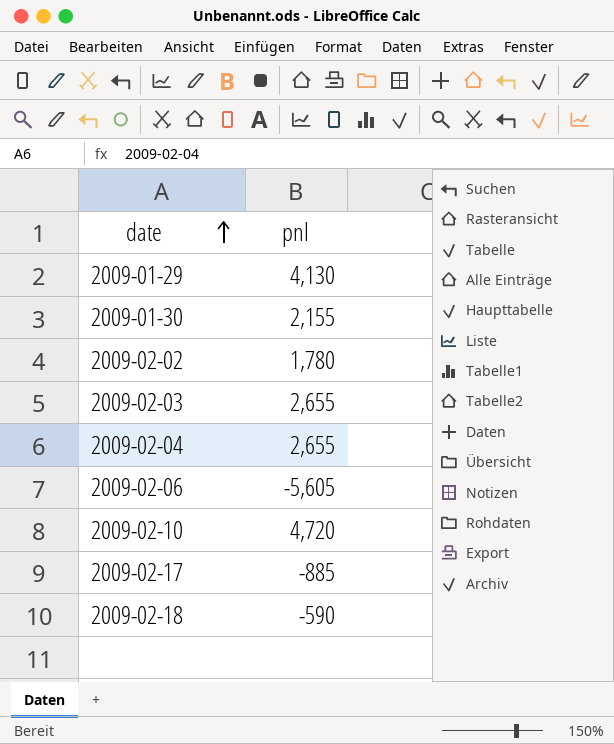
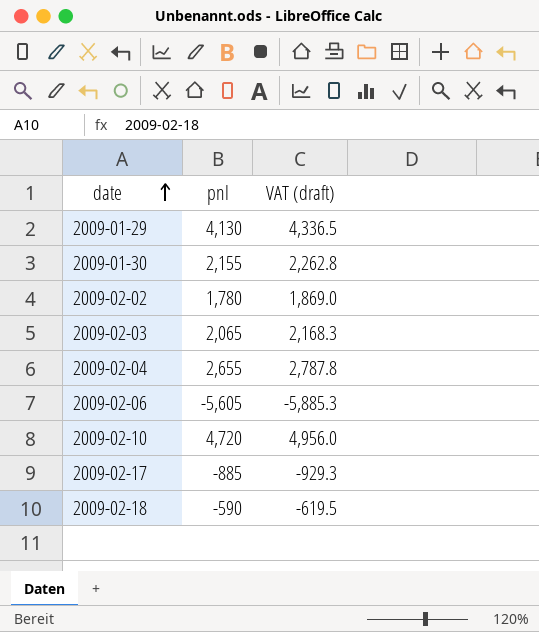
column VAT (draft) | formula: none -> [pnl] * 1.05
2009-02-03 | pnl: 2,655 -> 2,065

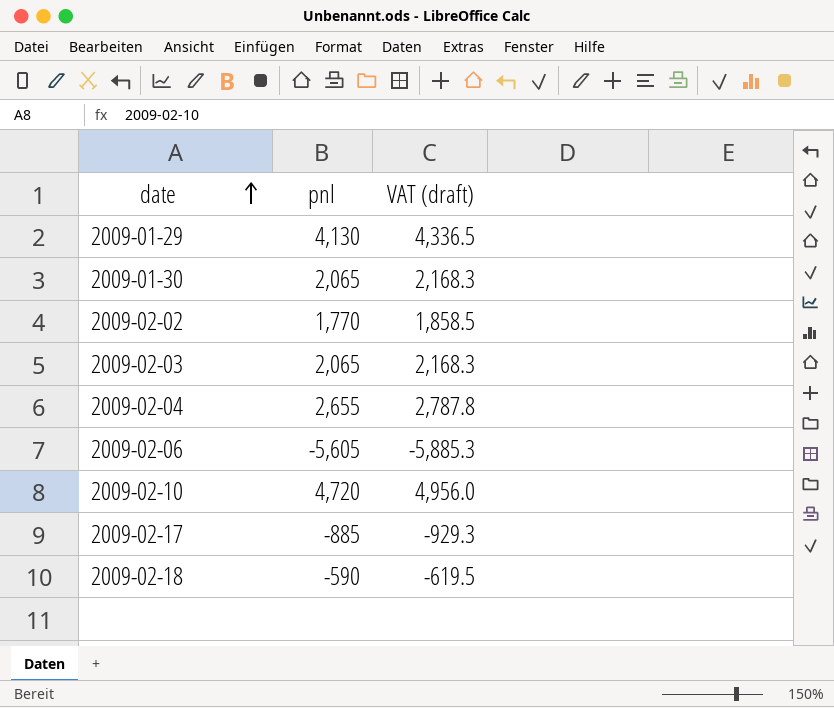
2009-01-30 | pnl: 2,155 -> 2,065
2009-01-30 | VAT (draft): 2,262.8 -> 2,168.3
2009-02-02 | pnl: 1,780 -> 1,770
2009-02-02 | VAT (draft): 1,869.0 -> 1,858.5

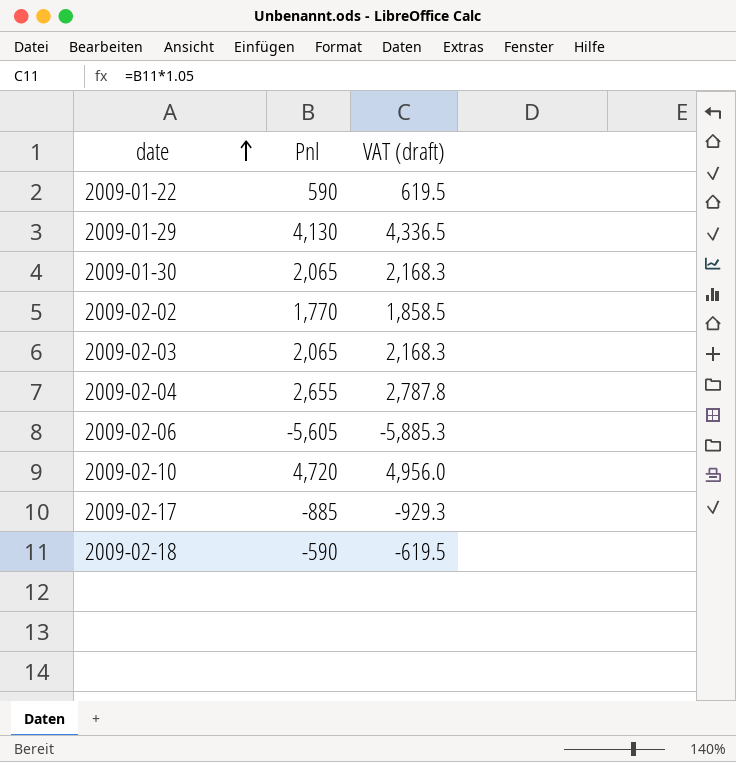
column name: pnl -> Pnl
row 2009-01-22: none -> 590 | 619.5

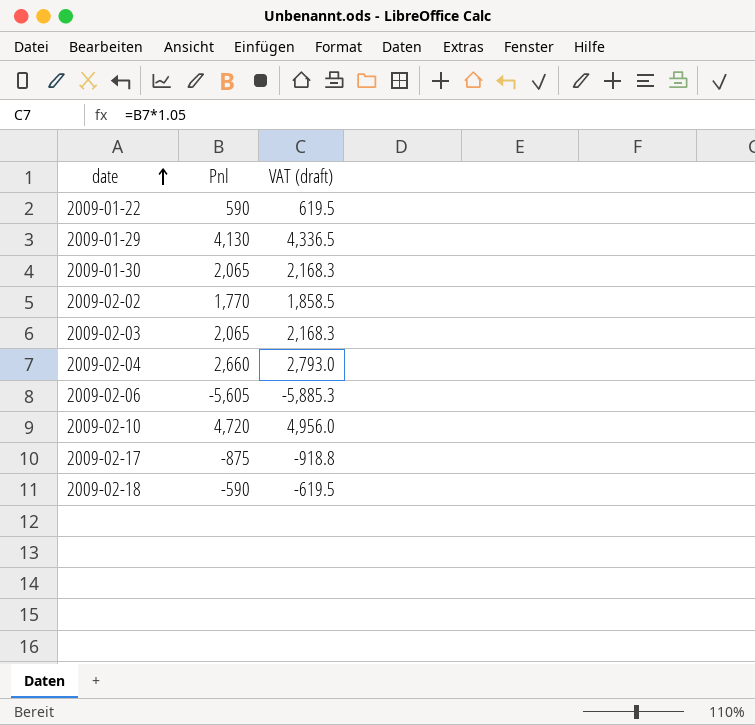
2009-02-04 | Pnl: 2,655 -> 2,660
2009-02-04 | VAT (draft): 2,787.8 -> 2,793.0
2009-02-17 | Pnl: -885 -> -875
2009-02-17 | VAT (draft): -929.3 -> -918.8

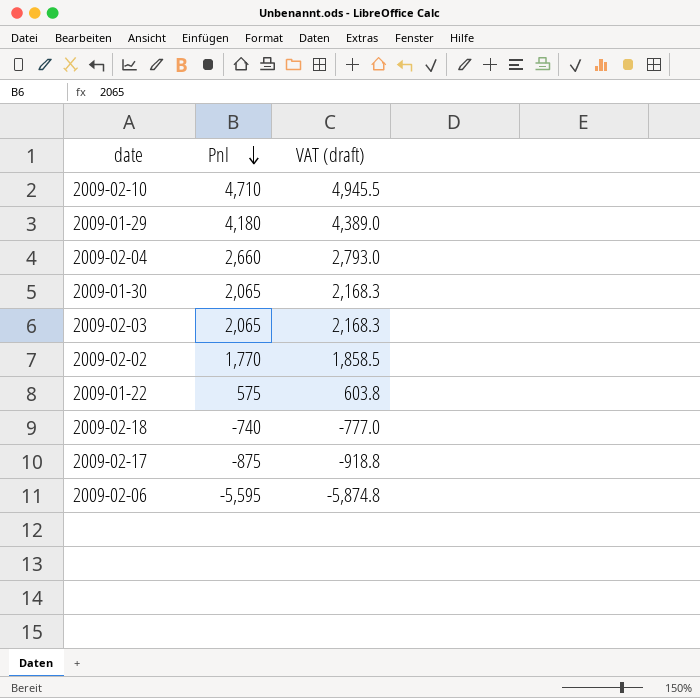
row order: date ascending -> Pnl descending
2009-02-10 | Pnl: 4,720 -> 4,710
2009-02-10 | VAT (draft): 4,956.0 -> 4,945.5
2009-01-29 | Pnl: 4,130 -> 4,180
2009-01-29 | VAT (draft): 4,336.5 -> 4,389.0
2009-01-22 | Pnl: 590 -> 575
2009-01-22 | VAT (draft): 619.5 -> 603.8
2009-02-18 | Pnl: -590 -> -740
2009-02-18 | VAT (draft): -619.5 -> -777.0
2009-02-06 | Pnl: -5,605 -> -5,595
2009-02-06 | VAT (draft): -5,885.3 -> -5,874.8

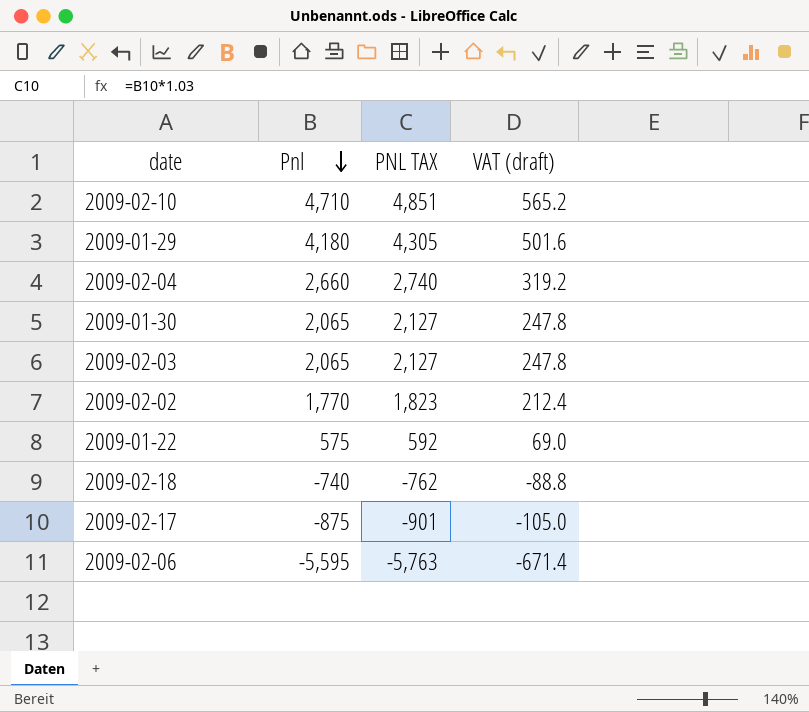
column PNL TAX | formula: none -> [Pnl] * 1.03
column VAT (draft) | formula: [Pnl] * 1.05 -> [Pnl] * 0.12

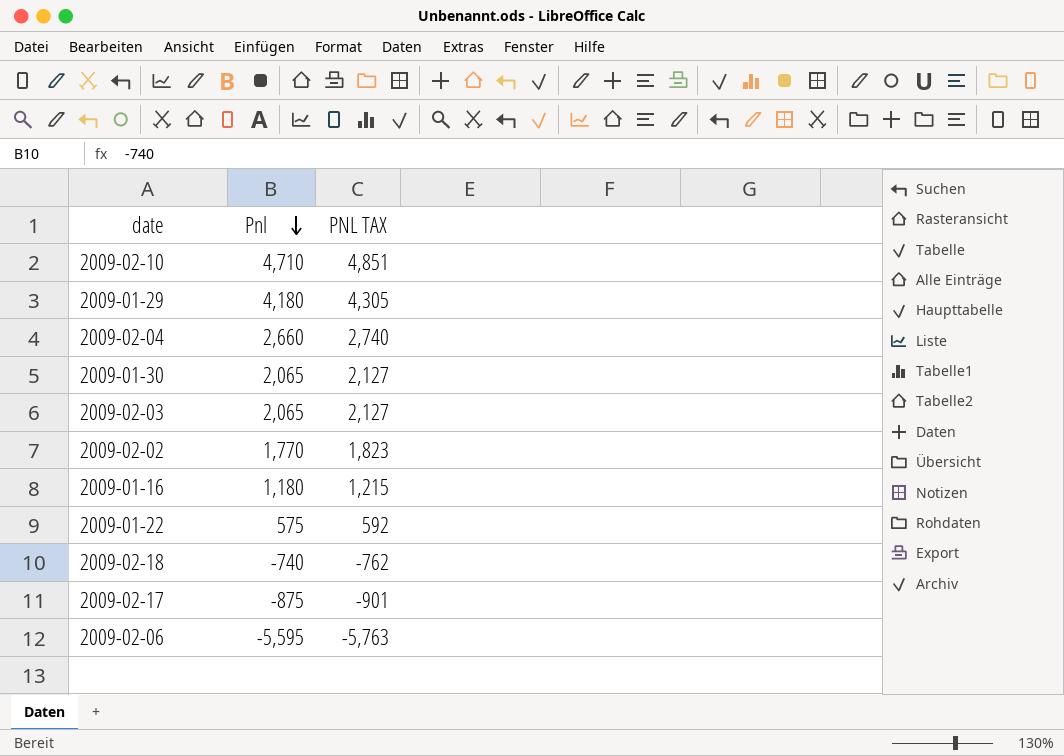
column VAT (draft) | formula: [Pnl] * 0.12 -> none
row 2009-01-16: none -> 1,180 | 1,215

